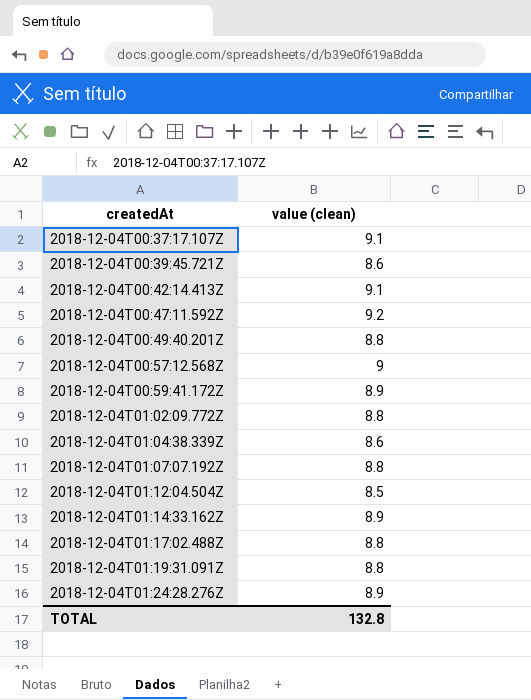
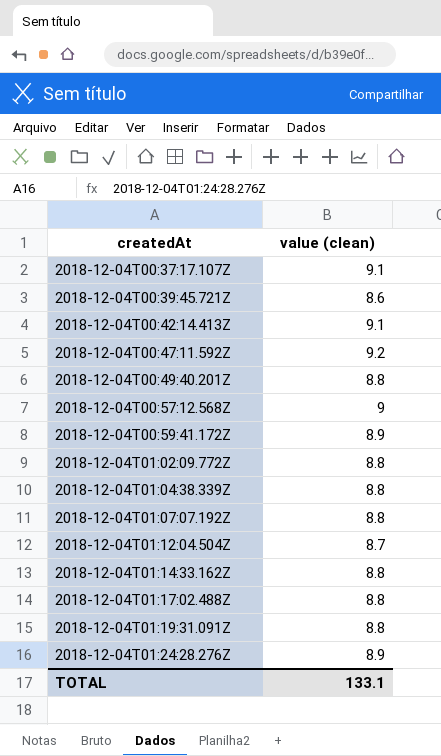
2018-12-04T01:04:38.339Z | value (clean): 8.6 -> 8.8
2018-12-04T01:12:04.504Z | value (clean): 8.5 -> 8.7
2018-12-04T01:14:33.162Z | value (clean): 8.9 -> 8.8
TOTAL | value (clean): 132.8 -> 133.1

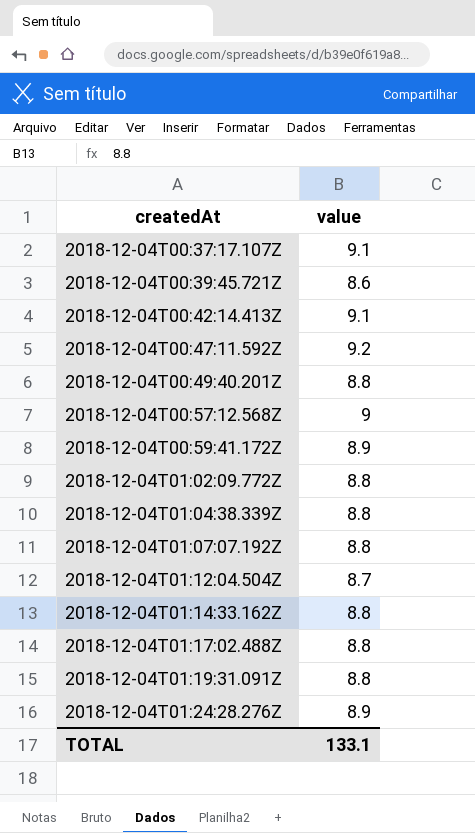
column name: value (clean) -> value

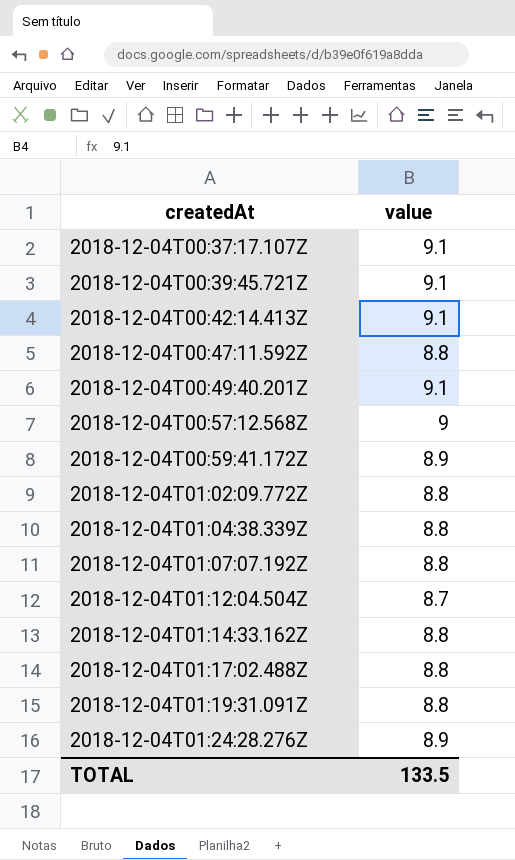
2018-12-04T00:39:45.721Z | value: 8.6 -> 9.1
2018-12-04T00:47:11.592Z | value: 9.2 -> 8.8
2018-12-04T00:49:40.201Z | value: 8.8 -> 9.1
TOTAL | value: 133.1 -> 133.5

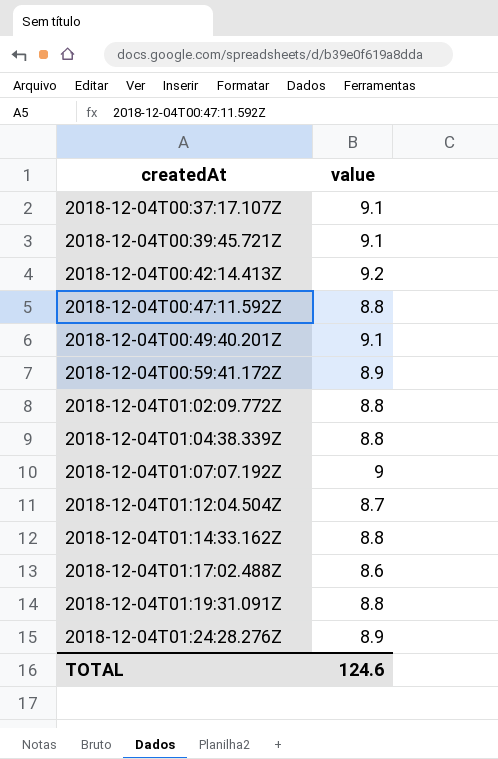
row 2018-12-04T00:57:12.568Z: 9 -> none
2018-12-04T00:42:14.413Z | value: 9.1 -> 9.2
2018-12-04T01:07:07.192Z | value: 8.8 -> 9
2018-12-04T01:17:02.488Z | value: 8.8 -> 8.6
TOTAL | value: 133.5 -> 124.6

